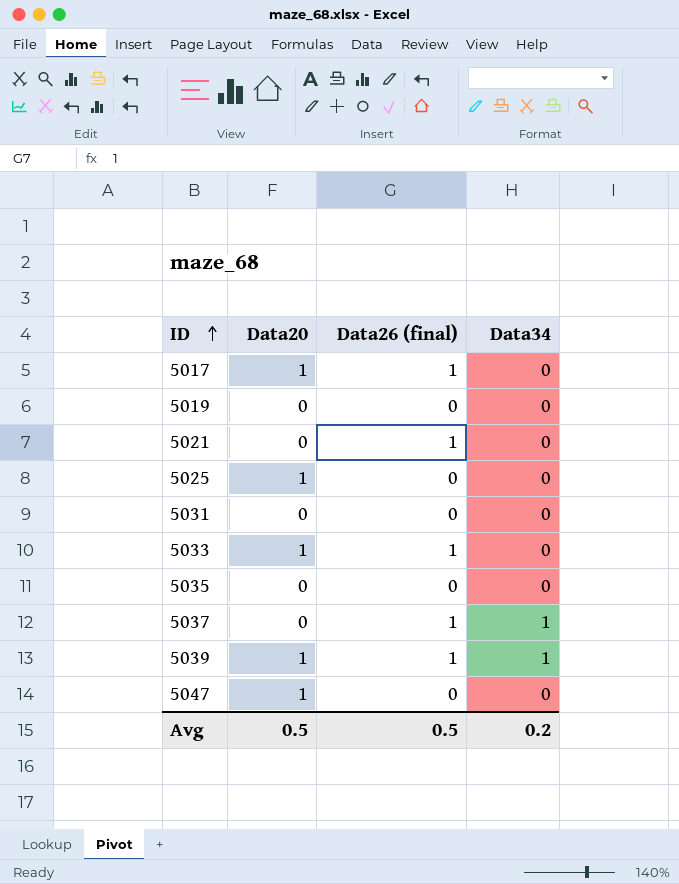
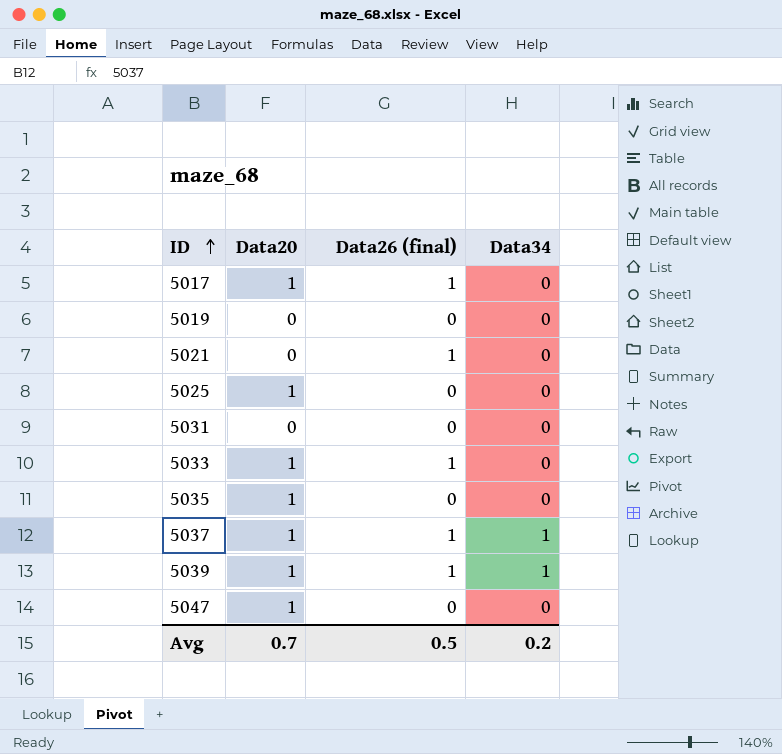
5035 | Data20: 0 -> 1
5037 | Data20: 0 -> 1
Avg | Data20: 0.5 -> 0.7

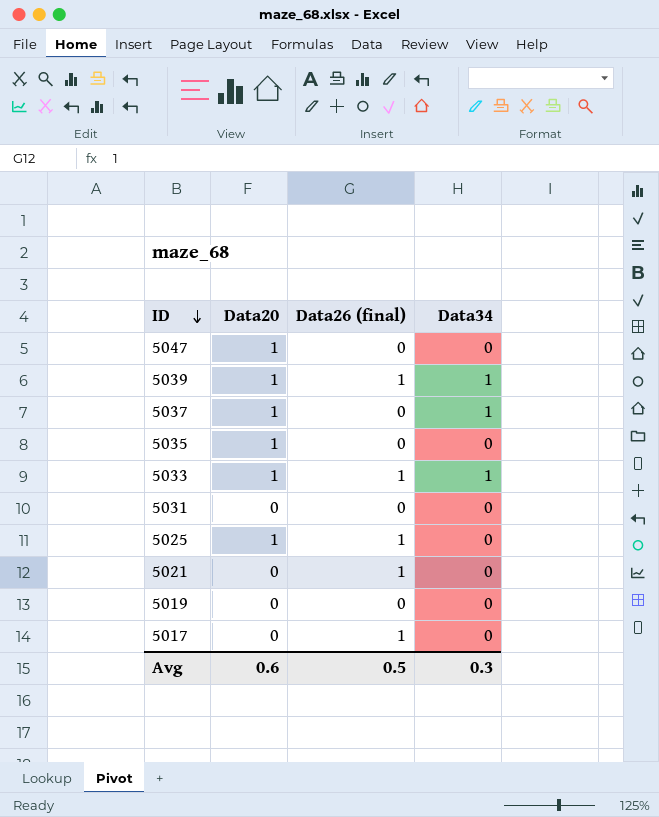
row order: ID ascending -> ID descending
5037 | Data26 (final): 1 -> 0
5033 | Data34: 0 -> 1
5025 | Data26 (final): 0 -> 1
5017 | Data20: 1 -> 0
Avg | Data20: 0.7 -> 0.6
Avg | Data34: 0.2 -> 0.3

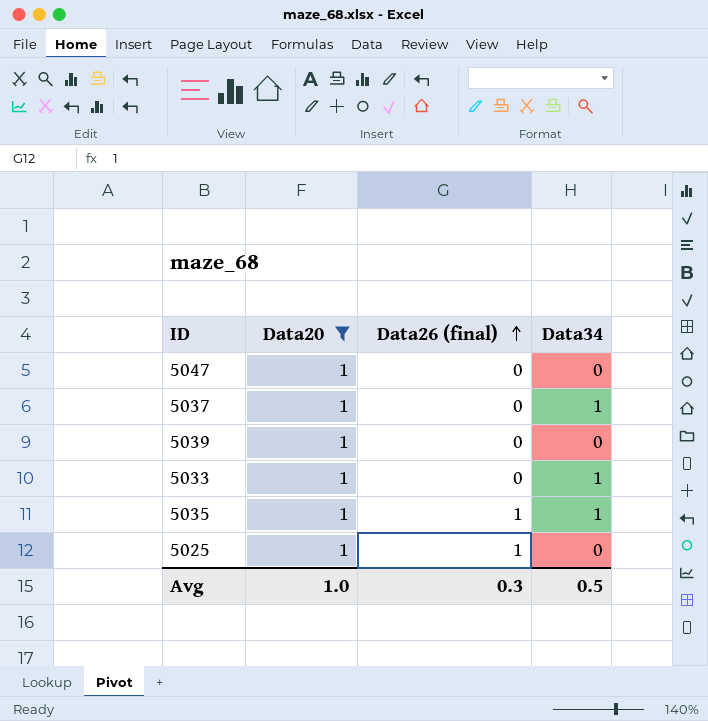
filter: none -> Data20 = 1
row order: ID descending -> Data26 (final) ascending
5039 | Data26 (final): 1 -> 0
5039 | Data34: 1 -> 0
5033 | Data26 (final): 1 -> 0
5035 | Data26 (final): 0 -> 1
5035 | Data34: 0 -> 1
Avg | Data20: 0.6 -> 1.0
Avg | Data26 (final): 0.5 -> 0.3
Avg | Data34: 0.3 -> 0.5

